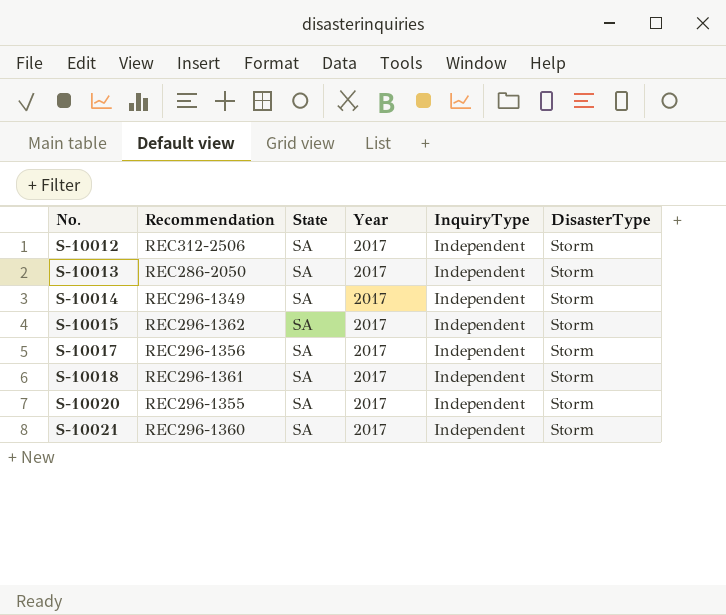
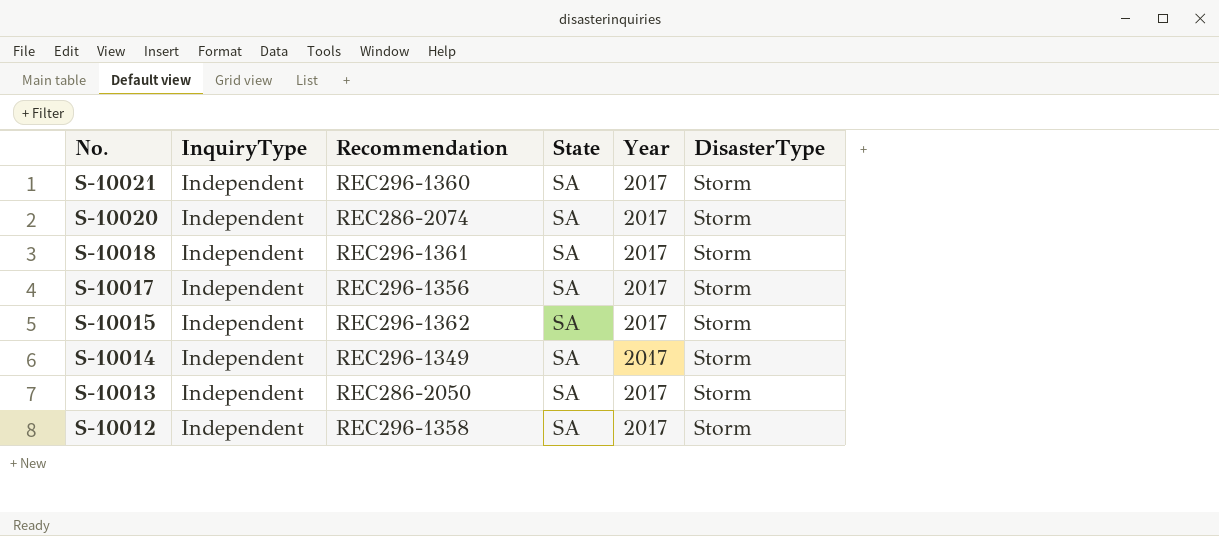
row order: No. ascending -> No. descending
column InquiryType | position: 5 -> 2
S-10020 | Recommendation: REC296-1355 -> REC286-2074
S-10012 | Recommendation: REC312-2506 -> REC296-1358

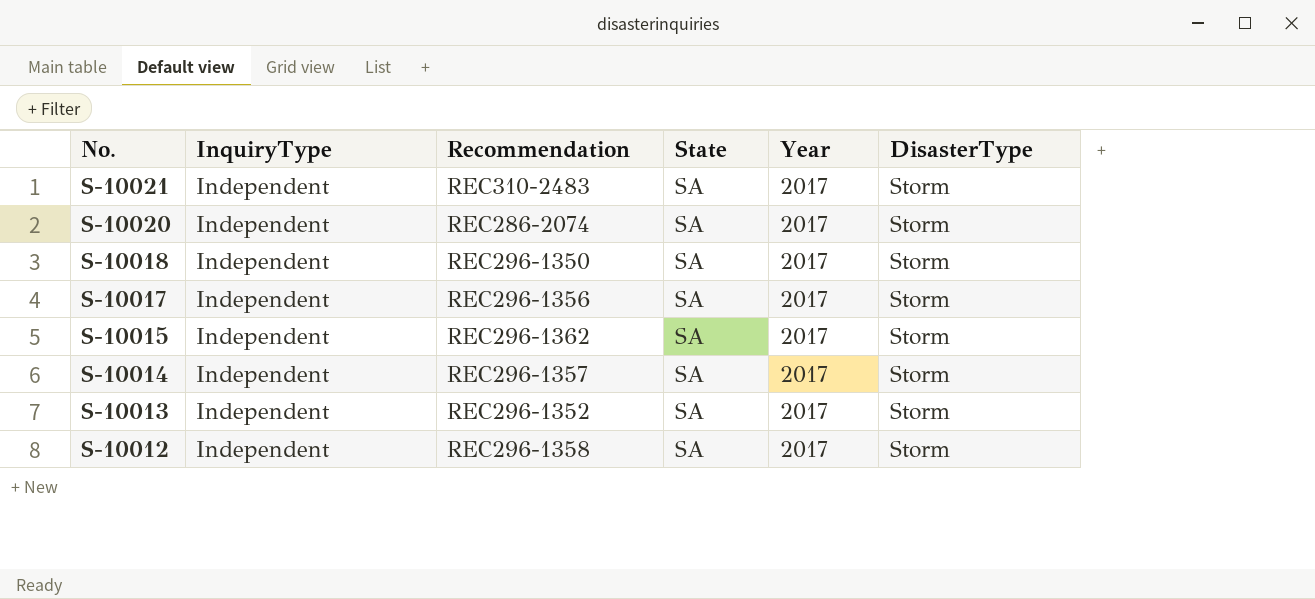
S-10021 | Recommendation: REC296-1360 -> REC310-2483
S-10018 | Recommendation: REC296-1361 -> REC296-1350
S-10014 | Recommendation: REC296-1349 -> REC296-1357
S-10013 | Recommendation: REC286-2050 -> REC296-1352

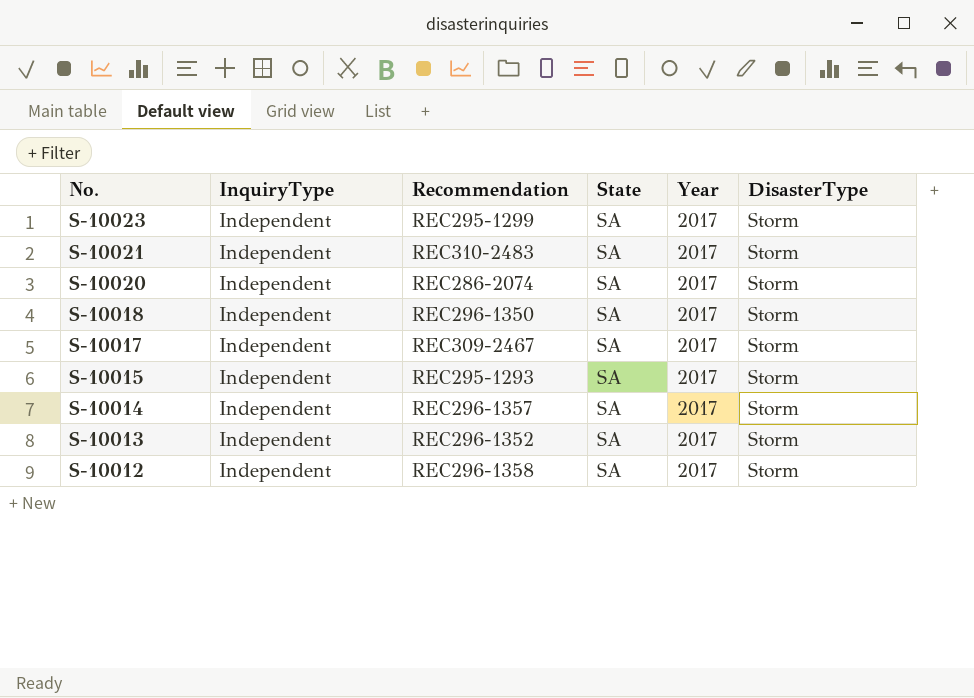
row S-10023: none -> Independent | REC295-1299 | SA | 2017 | Storm
S-10017 | Recommendation: REC296-1356 -> REC309-2467
S-10015 | Recommendation: REC296-1362 -> REC295-1293

